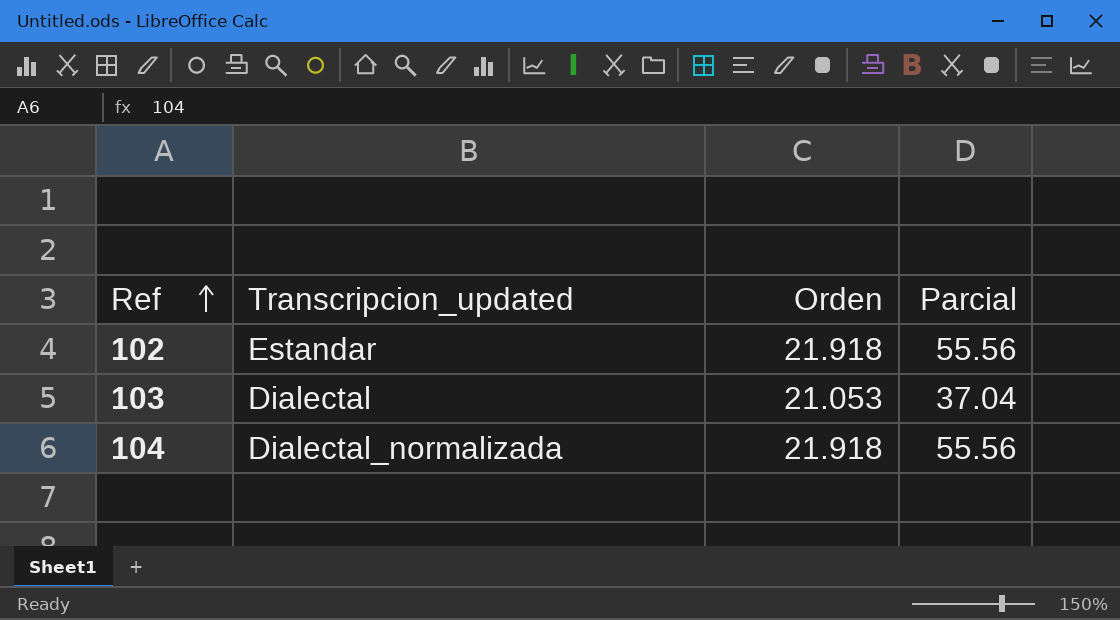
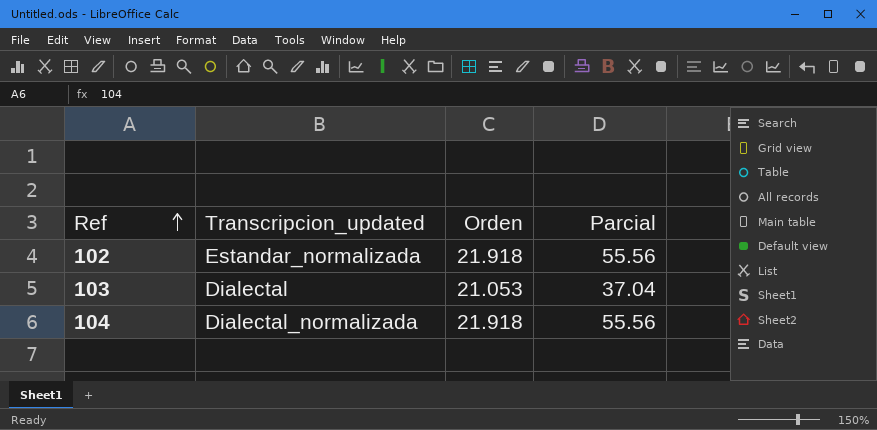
102 | Transcripcion_updated: Estandar -> Estandar_normalizada

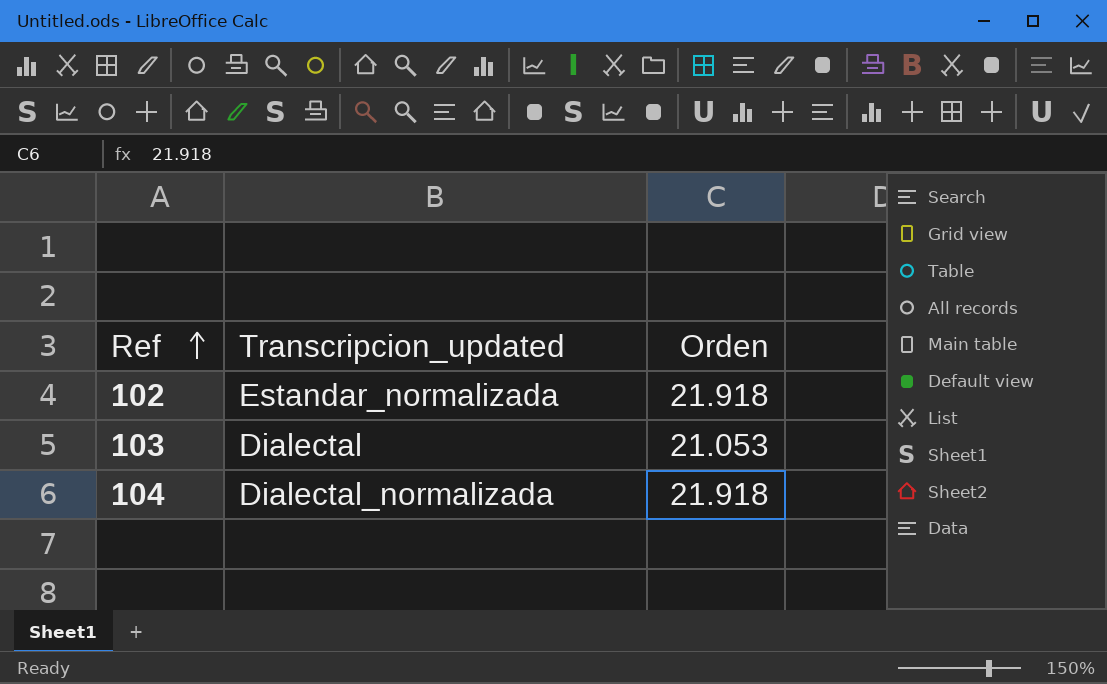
column Parcial | position: 4 -> none

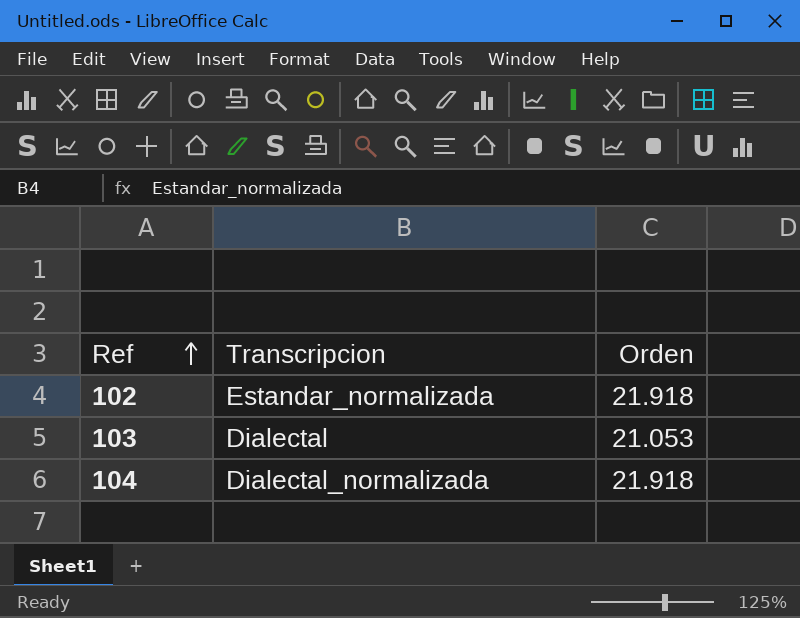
column name: Transcripcion_updated -> Transcripcion

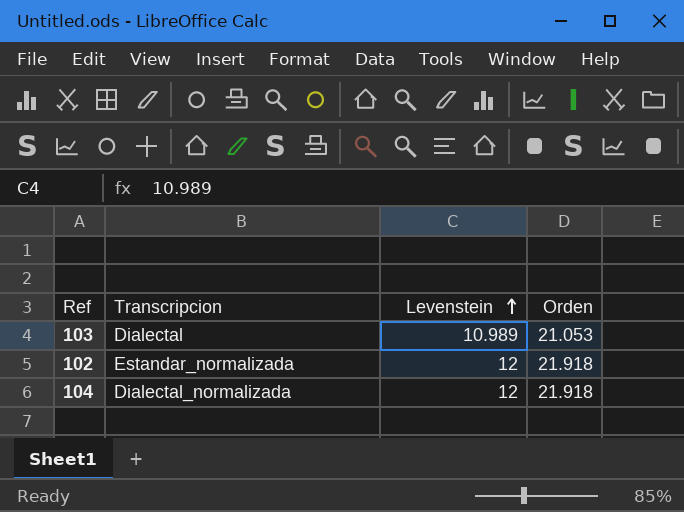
row order: Ref ascending -> Levenstein ascending
column Levenstein | position: none -> 3

